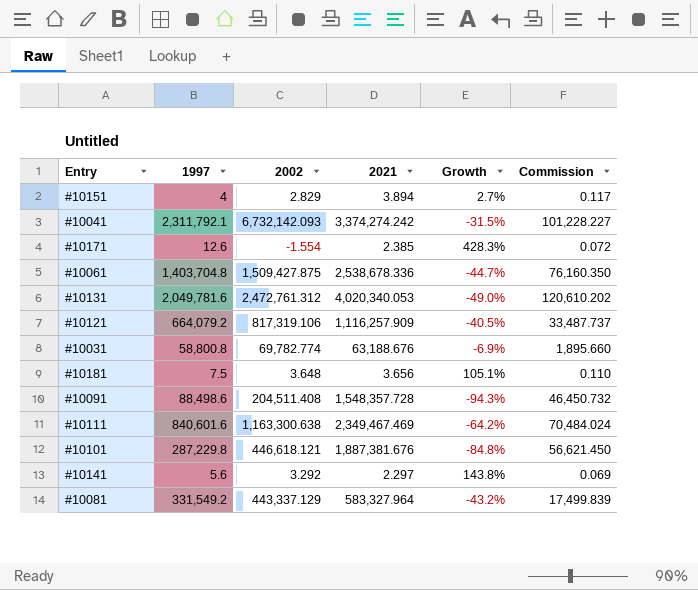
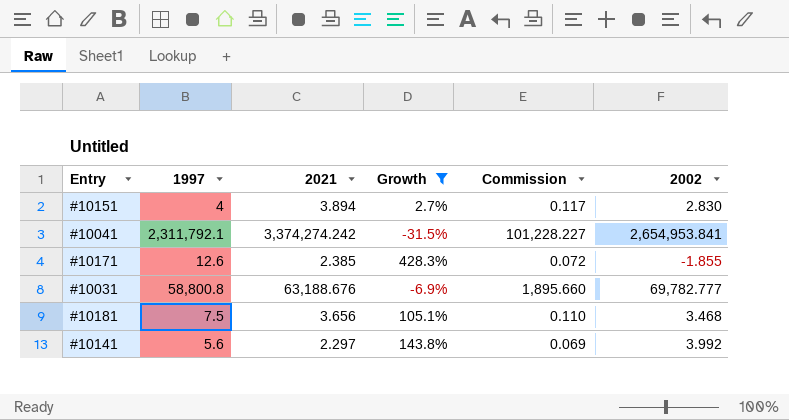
filter: none -> Growth >= -31.5%
column 2002 | position: 3 -> 6
#10151 | 2002: 2.829 -> 2.830
#10041 | 2002: 6,732,142.093 -> 2,654,953.841
#10171 | 2002: -1.554 -> -1.855
#10031 | 2002: 69,782.774 -> 69,782.777
#10181 | 2002: 3.648 -> 3.468
#10141 | 2002: 3.292 -> 3.992

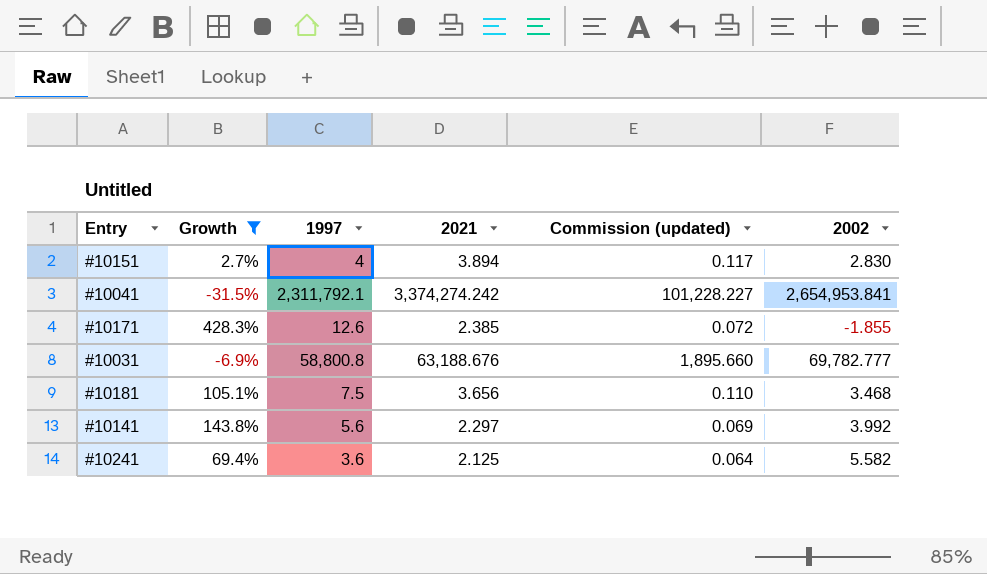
column Growth | position: 4 -> 2
column name: Commission -> Commission (updated)
row #10241: none -> 69.4% | 3.6 | 2.125 | 0.064 | 5.582

